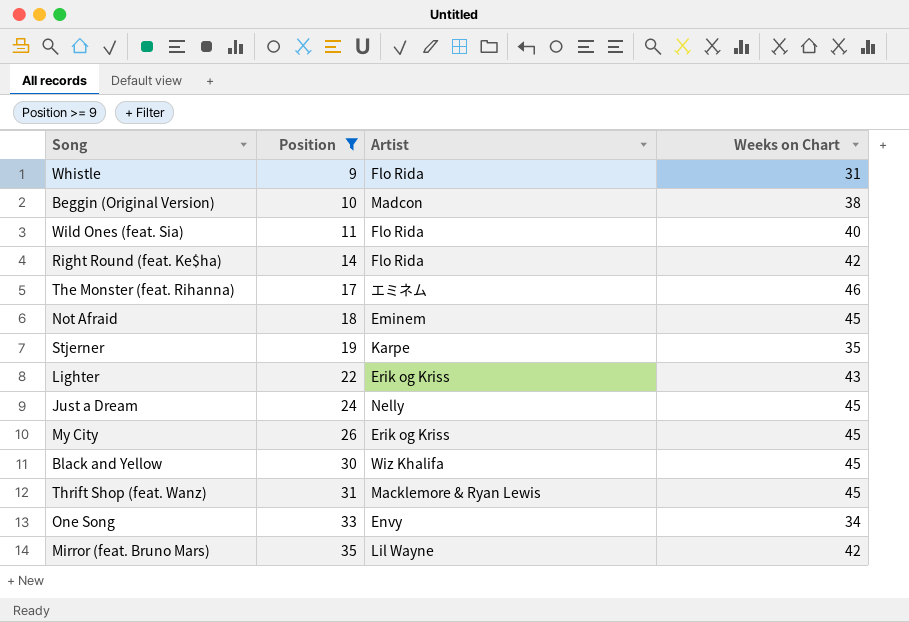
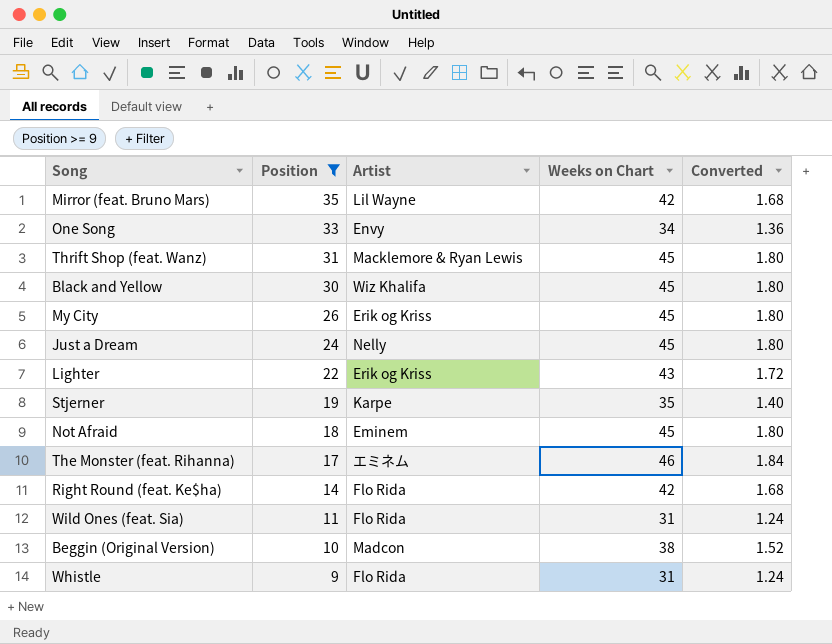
row order: Position ascending -> Position descending
column Converted | formula: none -> [Weeks on Chart] * 0.04
Wild Ones (feat. Sia) | Weeks on Chart: 40 -> 31

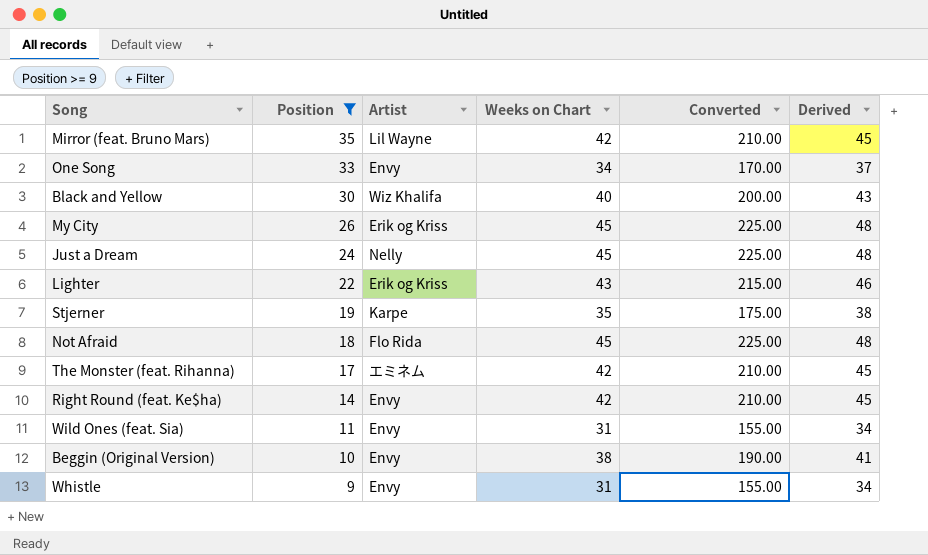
column Converted | formula: [Weeks on Chart] * 0.04 -> [Weeks on Chart] * 5
column Derived | formula: none -> [Weeks on Chart] + 3
row Thrift Shop (feat. Wanz): 31 | Macklemore & Ryan Lewis | 45 | 1.80 -> none
Black and Yellow | Weeks on Chart: 45 -> 40
Not Afraid | Artist: Eminem -> Flo Rida
The Monster (feat. Rihanna) | Weeks on Chart: 46 -> 42
Right Round (feat. Ke$ha) | Artist: Flo Rida -> Envy
Wild Ones (feat. Sia) | Artist: Flo Rida -> Envy
Beggin (Original Version) | Artist: Madcon -> Envy
Whistle | Artist: Flo Rida -> Envy

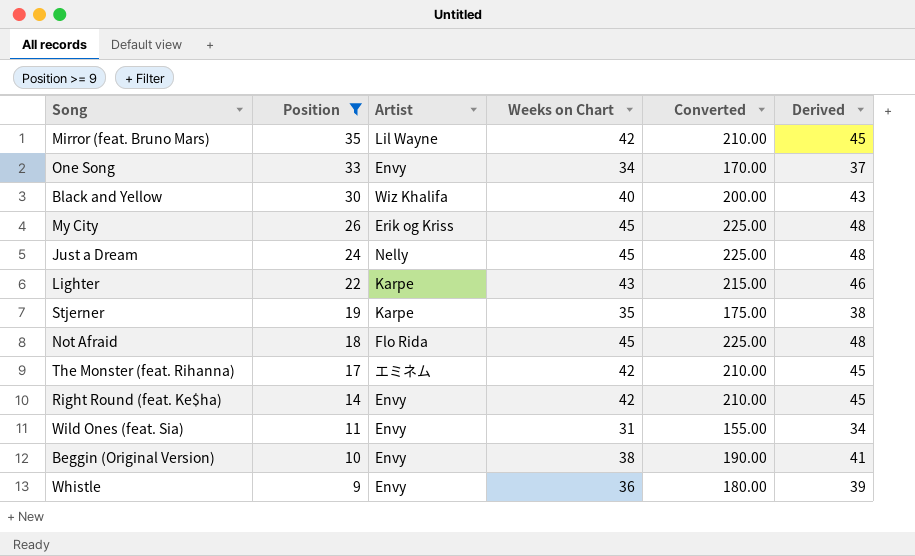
Lighter | Artist: Erik og Kriss -> Karpe
Whistle | Weeks on Chart: 31 -> 36
Whistle | Converted: 155.00 -> 180.00
Whistle | Derived: 34 -> 39

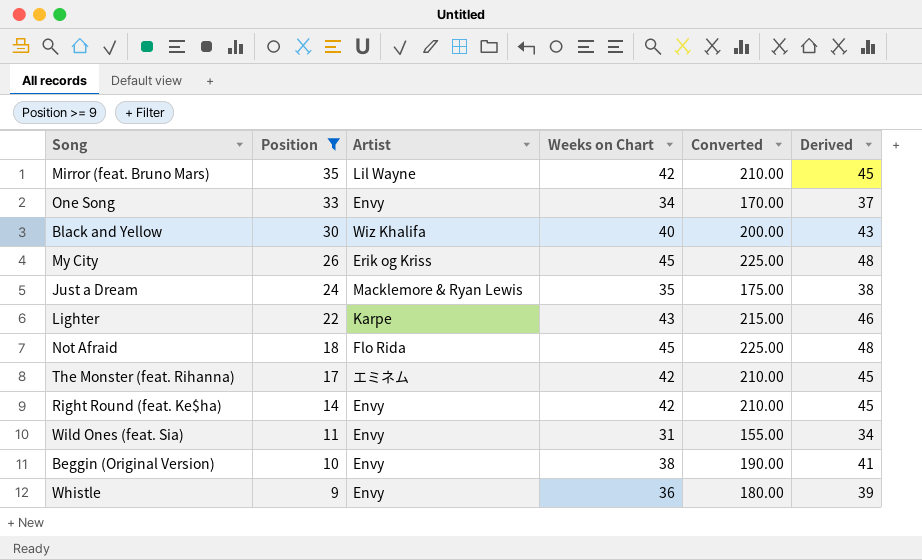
row Stjerner: 19 | Karpe | 35 | 175.00 | 38 -> none
Just a Dream | Artist: Nelly -> Macklemore & Ryan Lewis
Just a Dream | Weeks on Chart: 45 -> 35
Just a Dream | Converted: 225.00 -> 175.00
Just a Dream | Derived: 48 -> 38

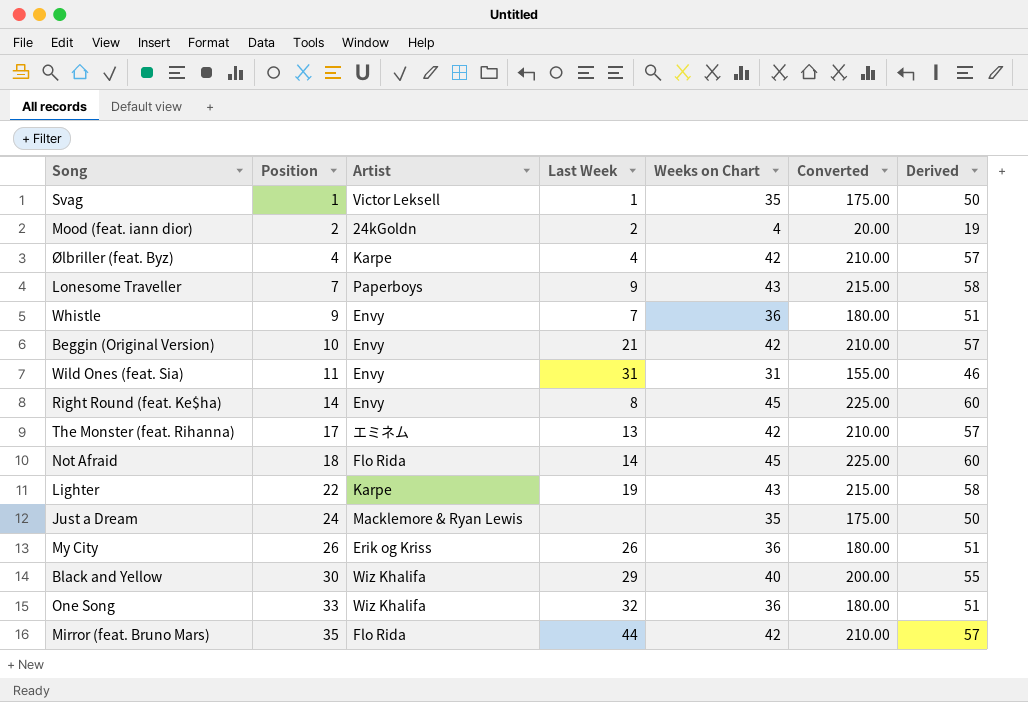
filter: Position >= 9 -> none
row order: Position descending -> Position ascending
column Last Week | position: none -> 4
column Derived | formula: [Weeks on Chart] + 3 -> [Weeks on Chart] + 15
Beggin (Original Version) | Weeks on Chart: 38 -> 42
Beggin (Original Version) | Converted: 190.00 -> 210.00
Right Round (feat. Ke$ha) | Weeks on Chart: 42 -> 45
Right Round (feat. Ke$ha) | Converted: 210.00 -> 225.00
My City | Weeks on Chart: 45 -> 36
My City | Converted: 225.00 -> 180.00
One Song | Artist: Envy -> Wiz Khalifa
One Song | Weeks on Chart: 34 -> 36
One Song | Converted: 170.00 -> 180.00
Mirror (feat. Bruno Mars) | Artist: Lil Wayne -> Flo Rida

